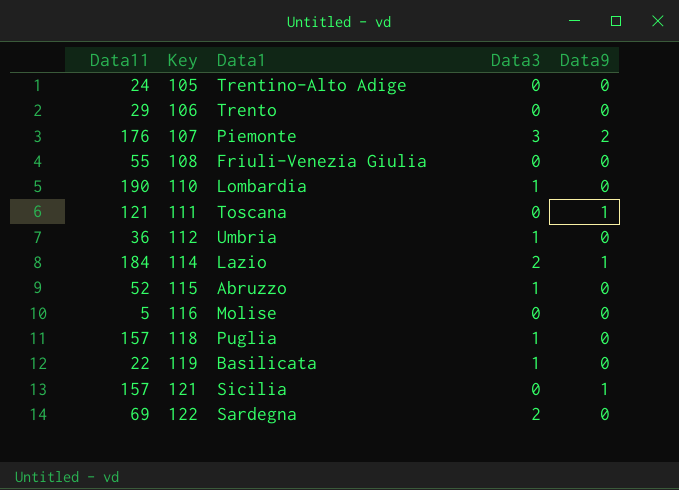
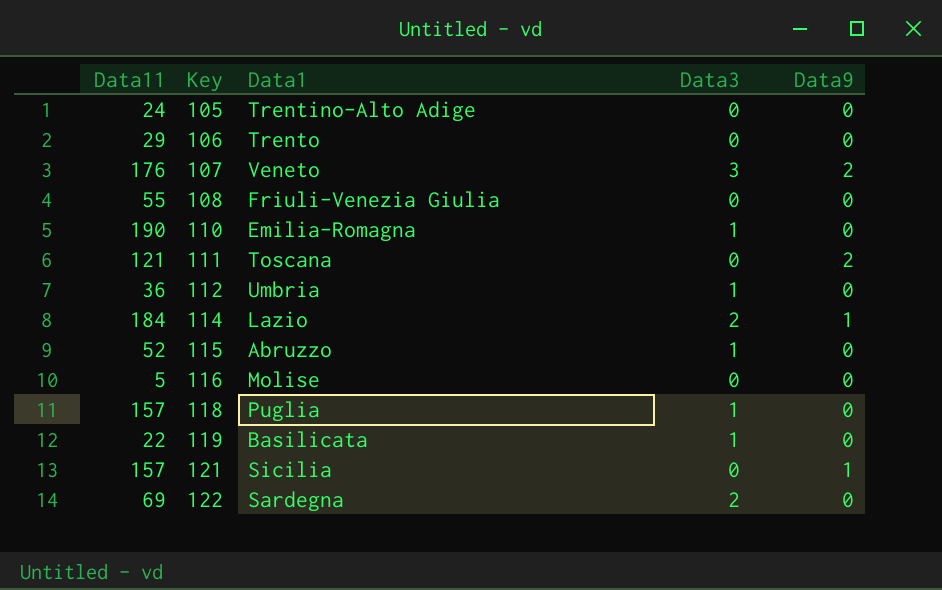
107 | Data1: Piemonte -> Veneto
110 | Data1: Lombardia -> Emilia-Romagna
111 | Data9: 1 -> 2

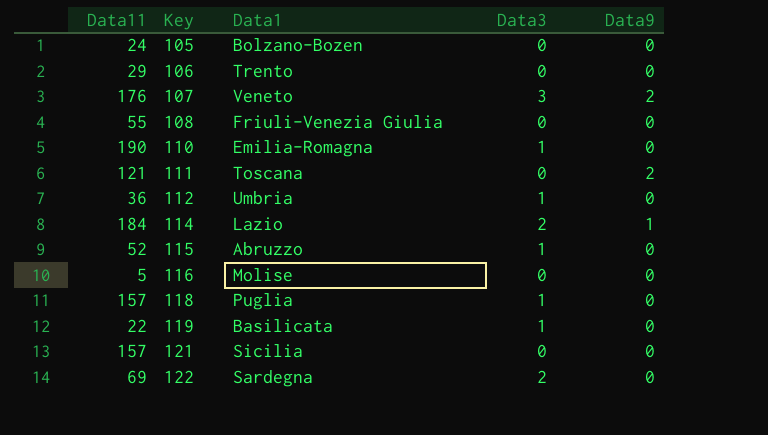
105 | Data1: Trentino-Alto Adige -> Bolzano-Bozen
121 | Data9: 1 -> 0

